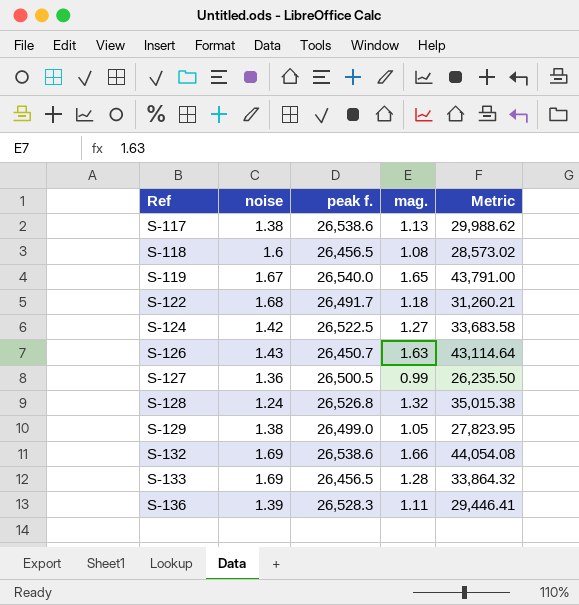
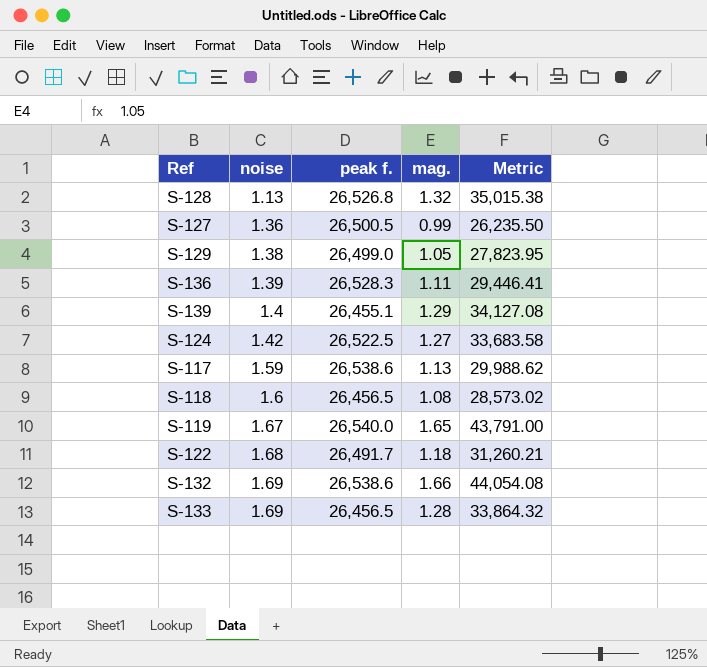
row order: Ref ascending -> noise ascending
row S-126: 1.43 | 26,450.7 | 1.63 | 43,114.64 -> none
S-128 | noise: 1.24 -> 1.13
row S-139: none -> 1.4 | 26,455.1 | 1.29 | 34,127.08
S-117 | noise: 1.38 -> 1.59

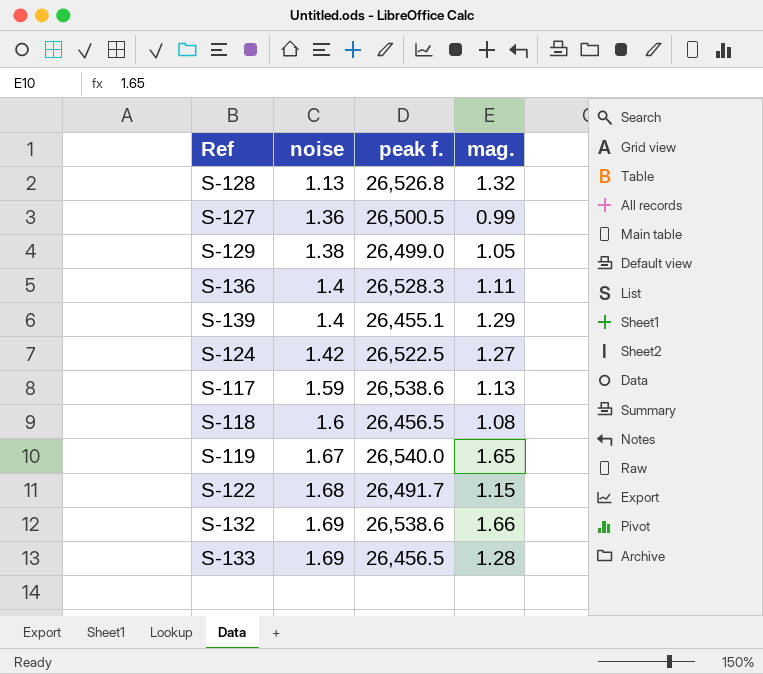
column Metric | formula: [peak f.] * [mag.] -> none
S-136 | noise: 1.39 -> 1.4
S-122 | mag.: 1.18 -> 1.15

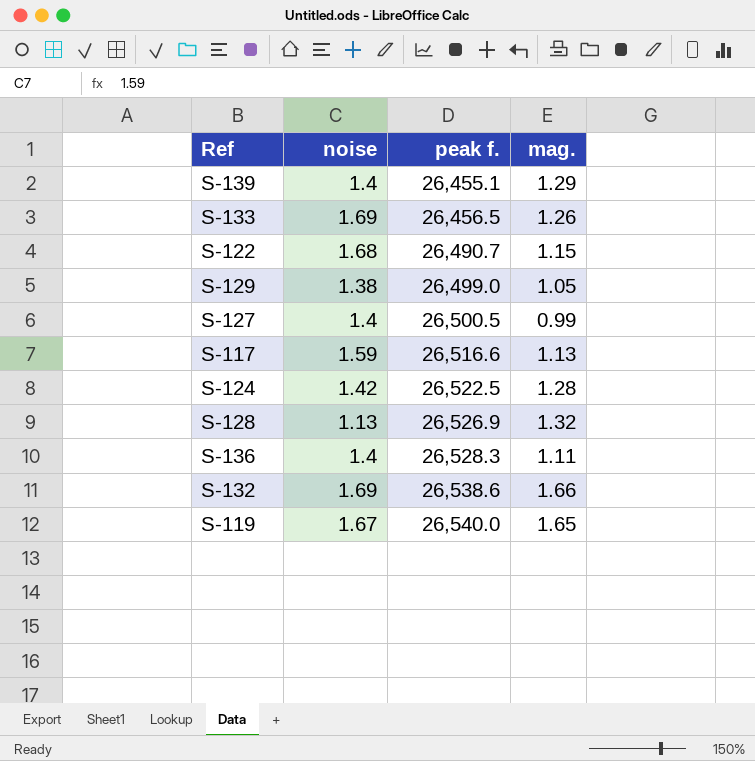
row order: noise ascending -> peak f. ascending
row S-118: 1.6 | 26,456.5 | 1.08 -> none
S-133 | mag.: 1.28 -> 1.26
S-122 | peak f.: 26,491.7 -> 26,490.7
S-127 | noise: 1.36 -> 1.4
S-117 | peak f.: 26,538.6 -> 26,516.6
S-124 | mag.: 1.27 -> 1.28
S-128 | peak f.: 26,526.8 -> 26,526.9

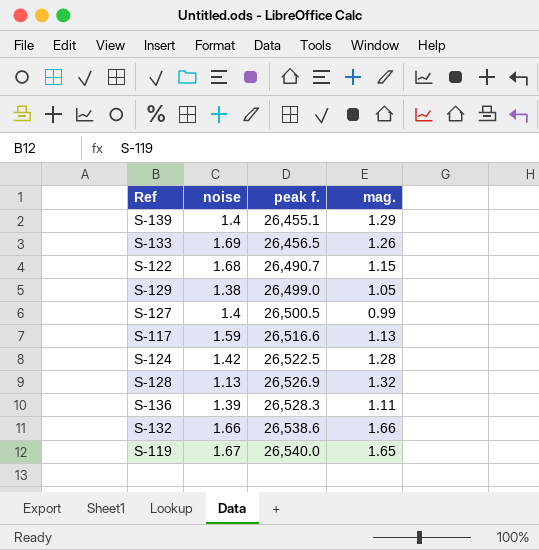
S-136 | noise: 1.4 -> 1.39
S-132 | noise: 1.69 -> 1.66

